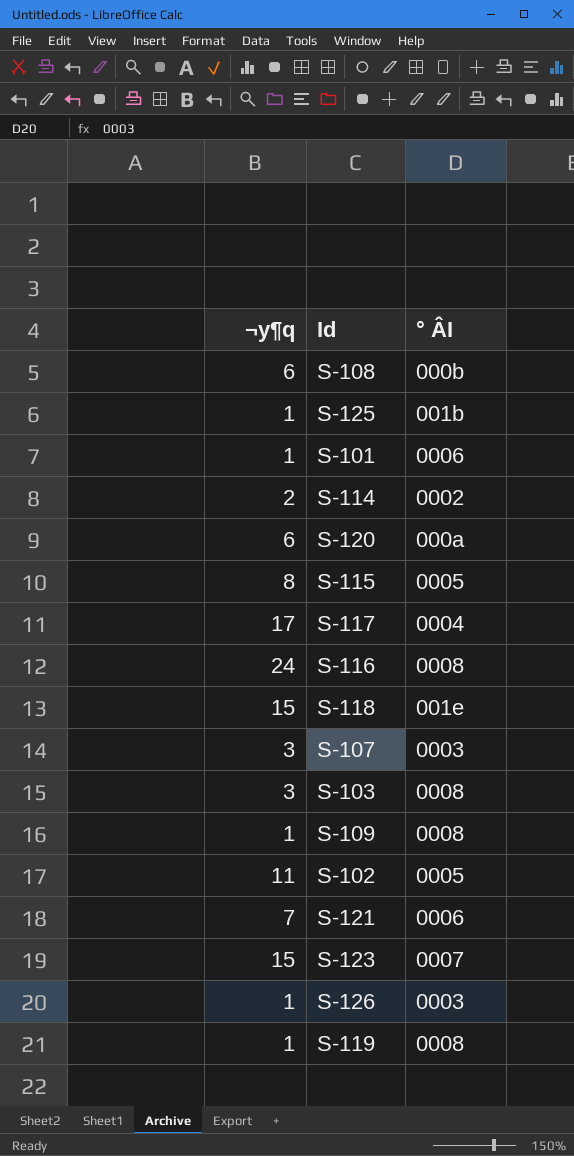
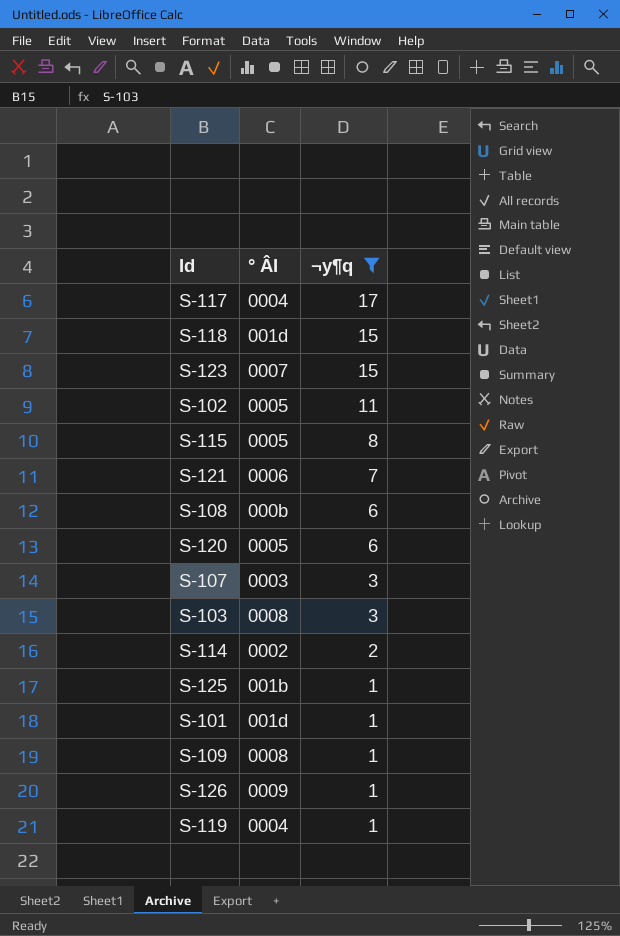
filter: none -> ¬y¶q != 24
row order: none -> ¬y¶q descending
column ¬y¶q | position: 1 -> 3
S-118 | ° ÂI: 001e -> 001d
S-120 | ° ÂI: 000a -> 0005
S-101 | ° ÂI: 0006 -> 001d
S-126 | ° ÂI: 0003 -> 0009
S-119 | ° ÂI: 0008 -> 0004

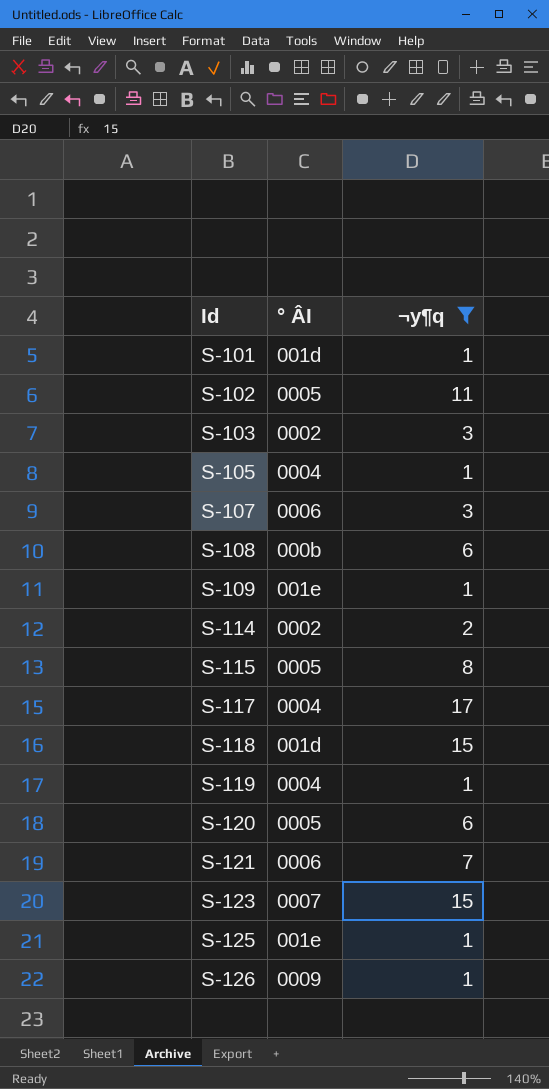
row order: ¬y¶q descending -> Id ascending
S-103 | ° ÂI: 0008 -> 0002
row S-105: none -> 0004 | 1
S-107 | ° ÂI: 0003 -> 0006
S-109 | ° ÂI: 0008 -> 001e
S-125 | ° ÂI: 001b -> 001e

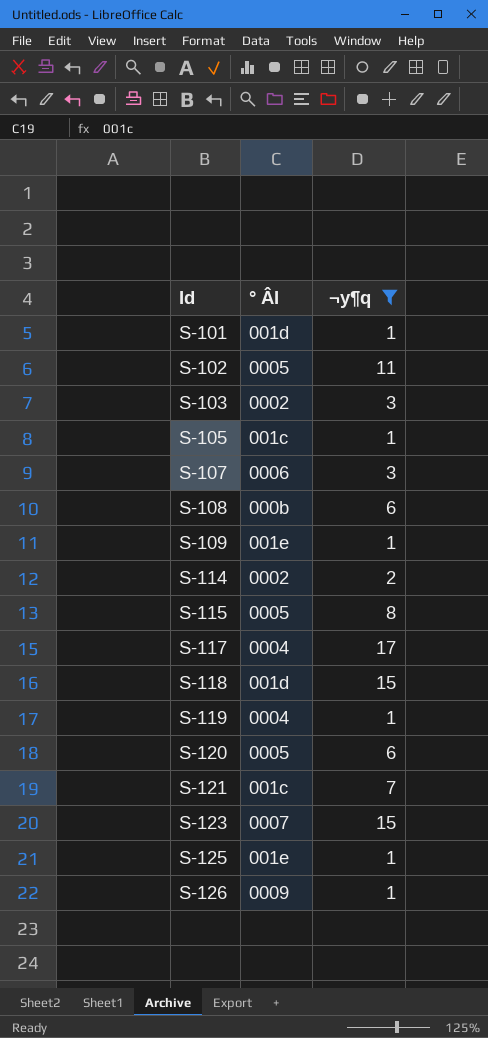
S-105 | ° ÂI: 0004 -> 001c
S-121 | ° ÂI: 0006 -> 001c

